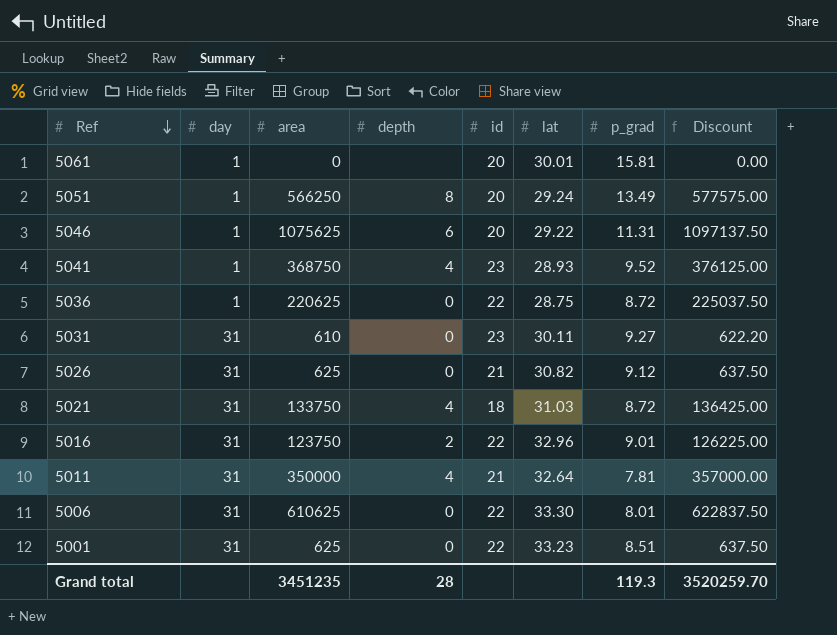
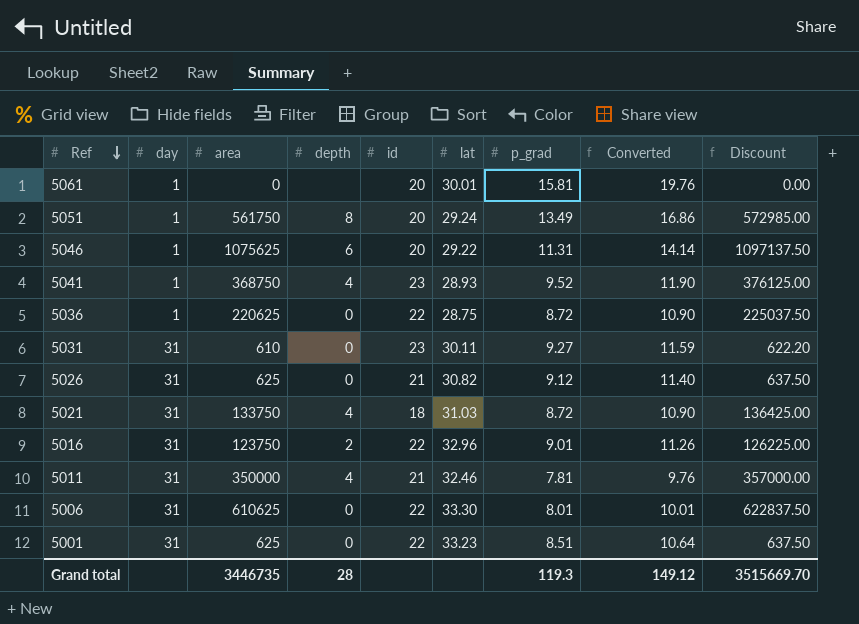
column Converted | formula: none -> [p_grad] * 1.25
5051 | area: 566250 -> 561750
5051 | Discount: 577575.00 -> 572985.00
5011 | lat: 32.64 -> 32.46
Grand total | area: 3451235 -> 3446735
Grand total | Discount: 3520259.70 -> 3515669.70

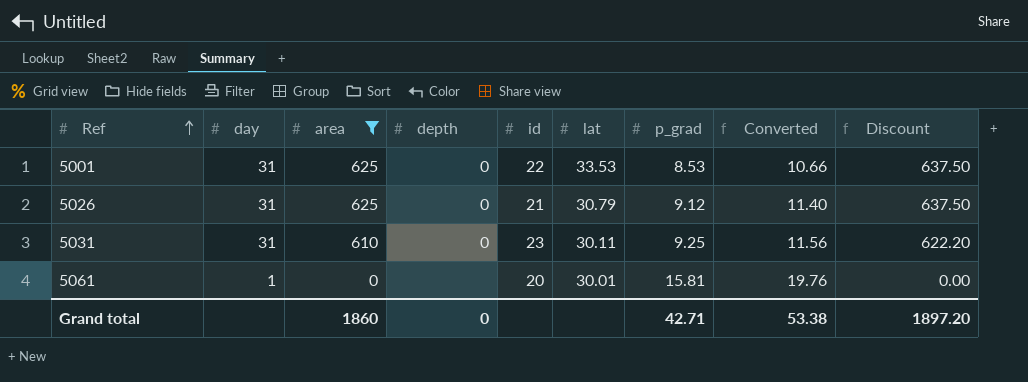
filter: none -> area <= 625
row order: Ref descending -> Ref ascending
5001 | lat: 33.23 -> 33.53
5001 | p_grad: 8.51 -> 8.53
5001 | Converted: 10.64 -> 10.66
5026 | lat: 30.82 -> 30.79
5031 | p_grad: 9.27 -> 9.25
5031 | Converted: 11.59 -> 11.56
Grand total | area: 3446735 -> 1860
Grand total | depth: 28 -> 0
Grand total | p_grad: 119.3 -> 42.71
Grand total | Converted: 149.12 -> 53.38
Grand total | Discount: 3515669.70 -> 1897.20

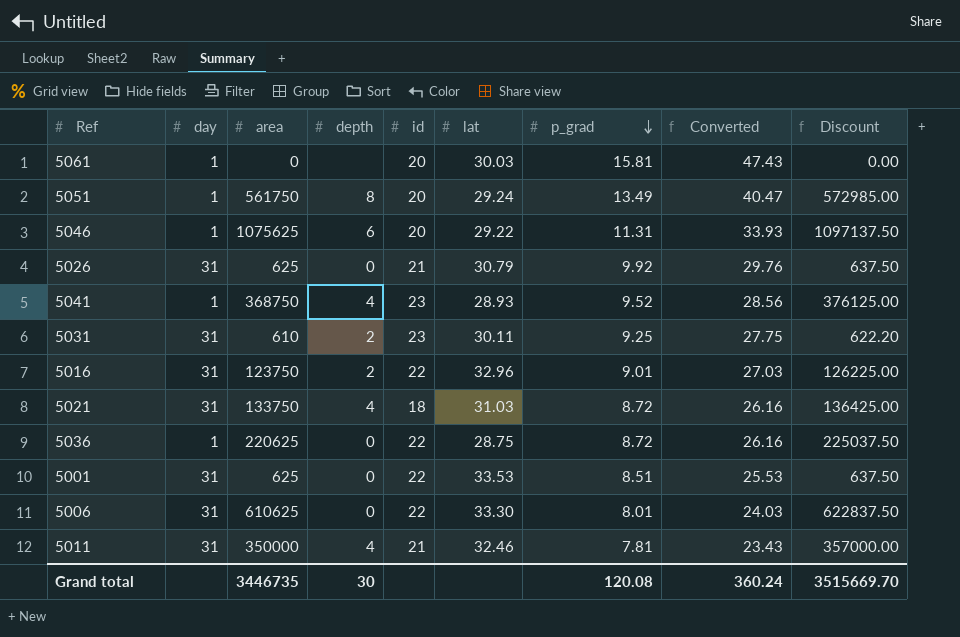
filter: area <= 625 -> none
row order: Ref ascending -> p_grad descending
column Converted | formula: [p_grad] * 1.25 -> [p_grad] * 3
5061 | lat: 30.01 -> 30.03
5026 | p_grad: 9.12 -> 9.92
5031 | depth: 0 -> 2
5001 | p_grad: 8.53 -> 8.51
Grand total | area: 1860 -> 3446735
Grand total | depth: 0 -> 30
Grand total | p_grad: 42.71 -> 120.08
Grand total | Converted: 53.38 -> 360.24
Grand total | Discount: 1897.20 -> 3515669.70

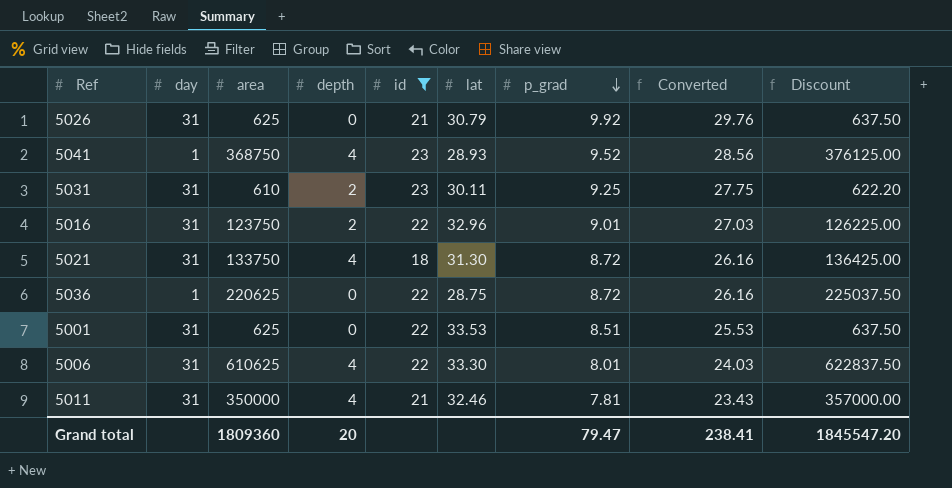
filter: none -> id != 20
5021 | lat: 31.03 -> 31.30
5006 | depth: 0 -> 4
Grand total | area: 3446735 -> 1809360
Grand total | depth: 30 -> 20
Grand total | p_grad: 120.08 -> 79.47
Grand total | Converted: 360.24 -> 238.41
Grand total | Discount: 3515669.70 -> 1845547.20

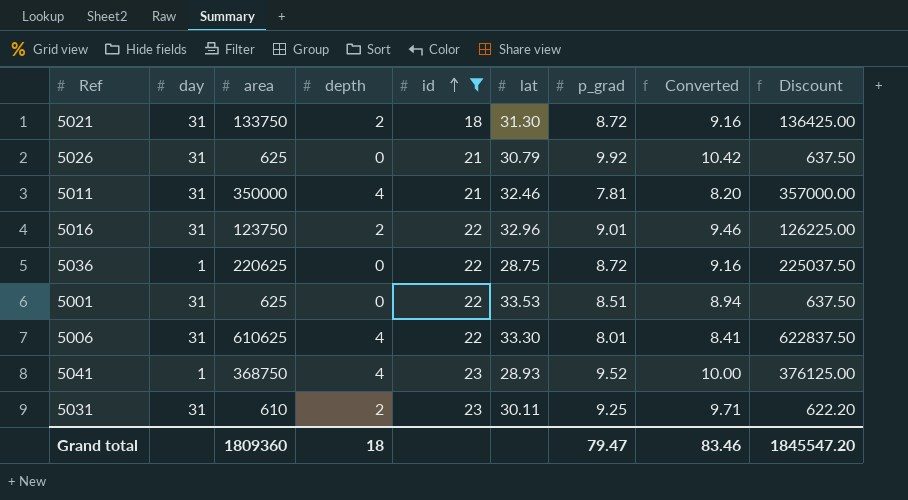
row order: p_grad descending -> id ascending
column Converted | formula: [p_grad] * 3 -> [p_grad] * 1.05
5021 | depth: 4 -> 2
Grand total | depth: 20 -> 18
Grand total | Converted: 238.41 -> 83.46

